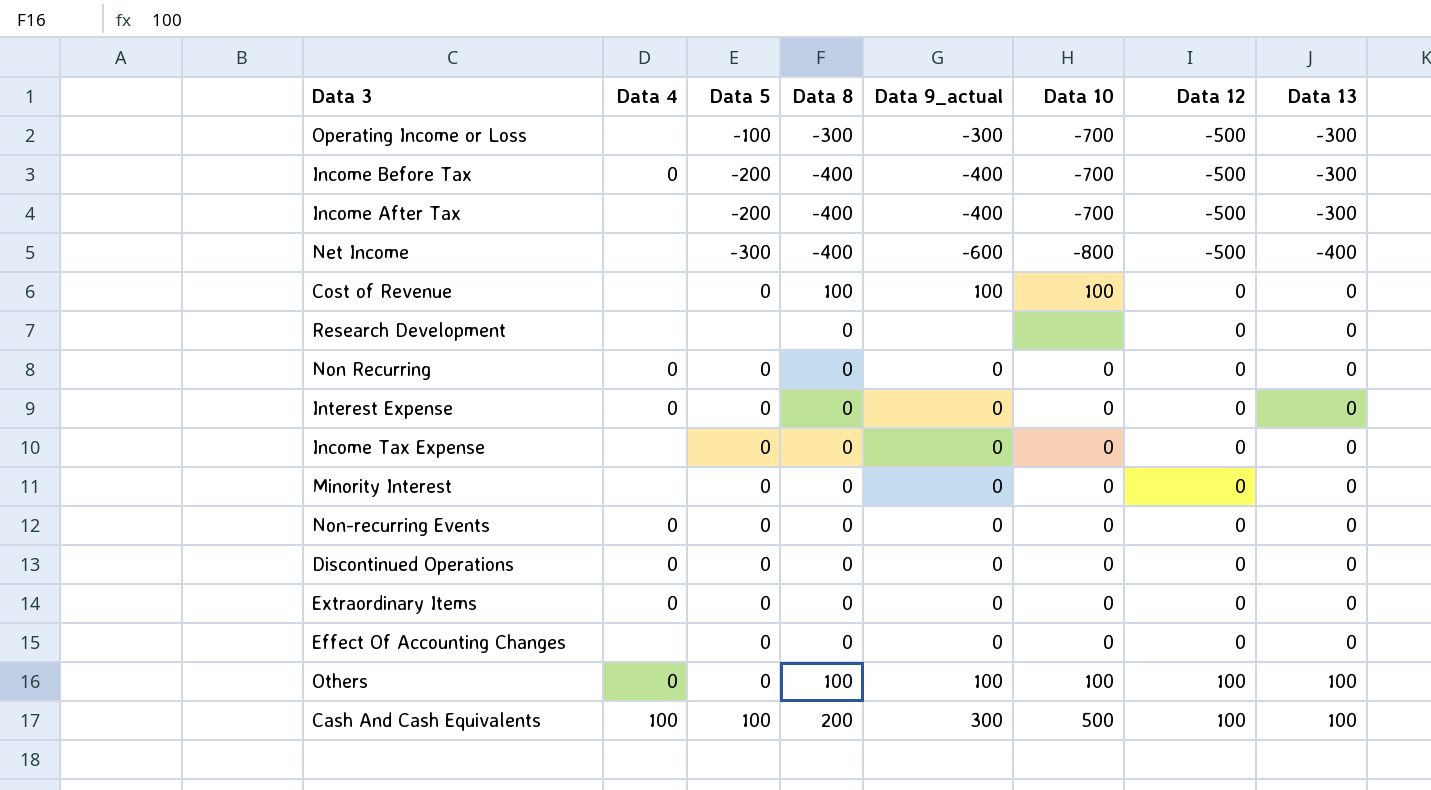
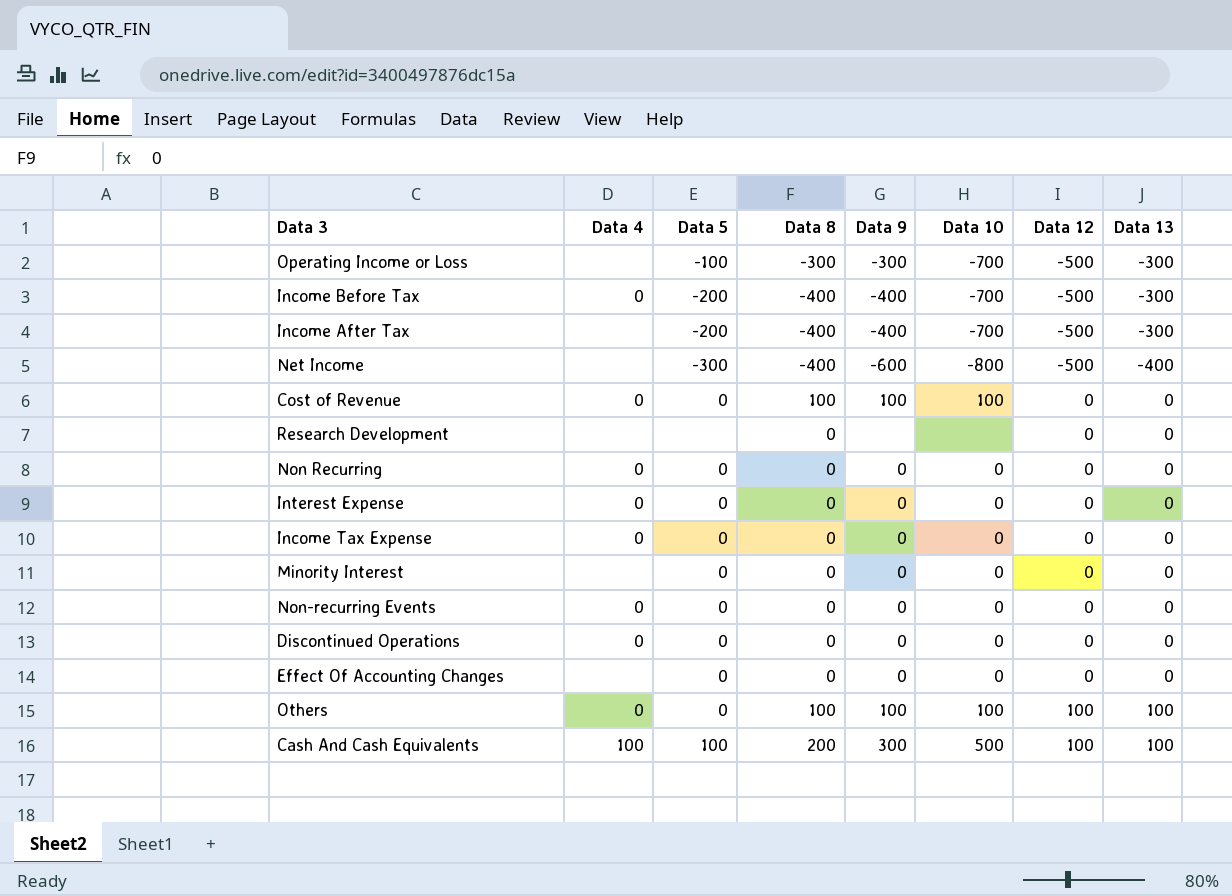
column name: Data 9_actual -> Data 9
row Extraordinary Items: 0 | 0 | 0 | 0 | 0 | 0 | 0 -> none
Cost of Revenue | Data 4: none -> 0
Income Tax Expense | Data 4: none -> 0

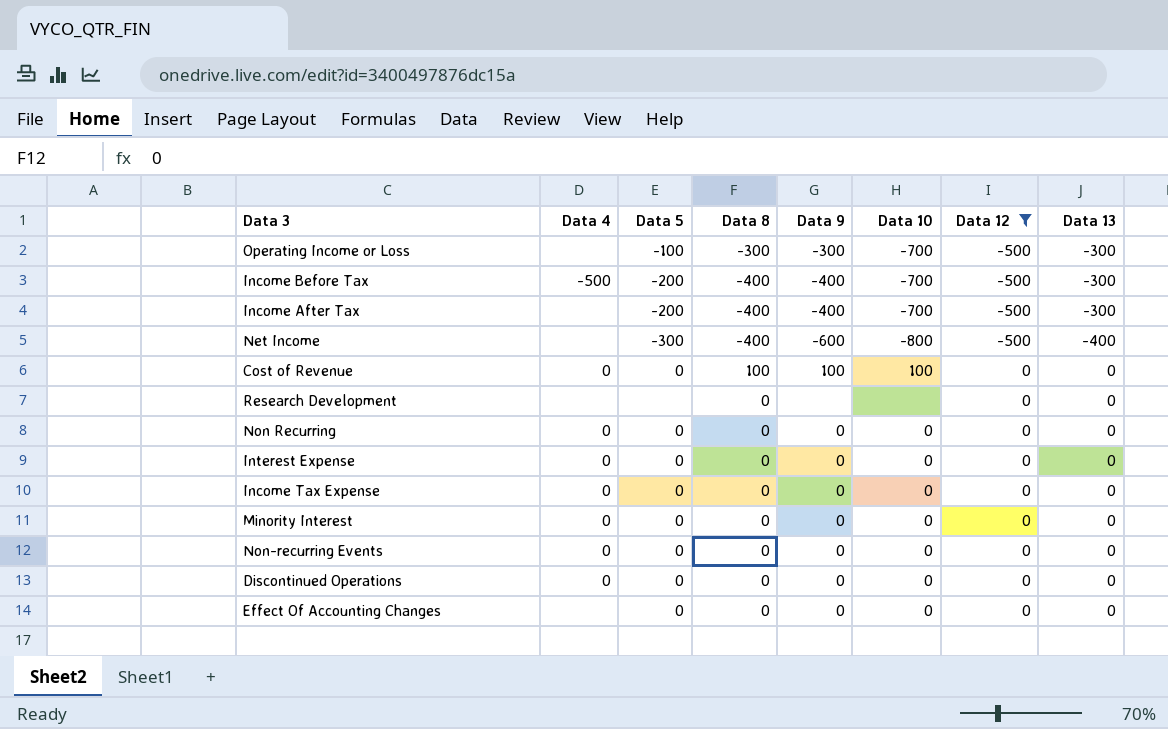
filter: none -> Data 12 != 100
Income Before Tax | Data 4: 0 -> -500
Minority Interest | Data 4: none -> 0

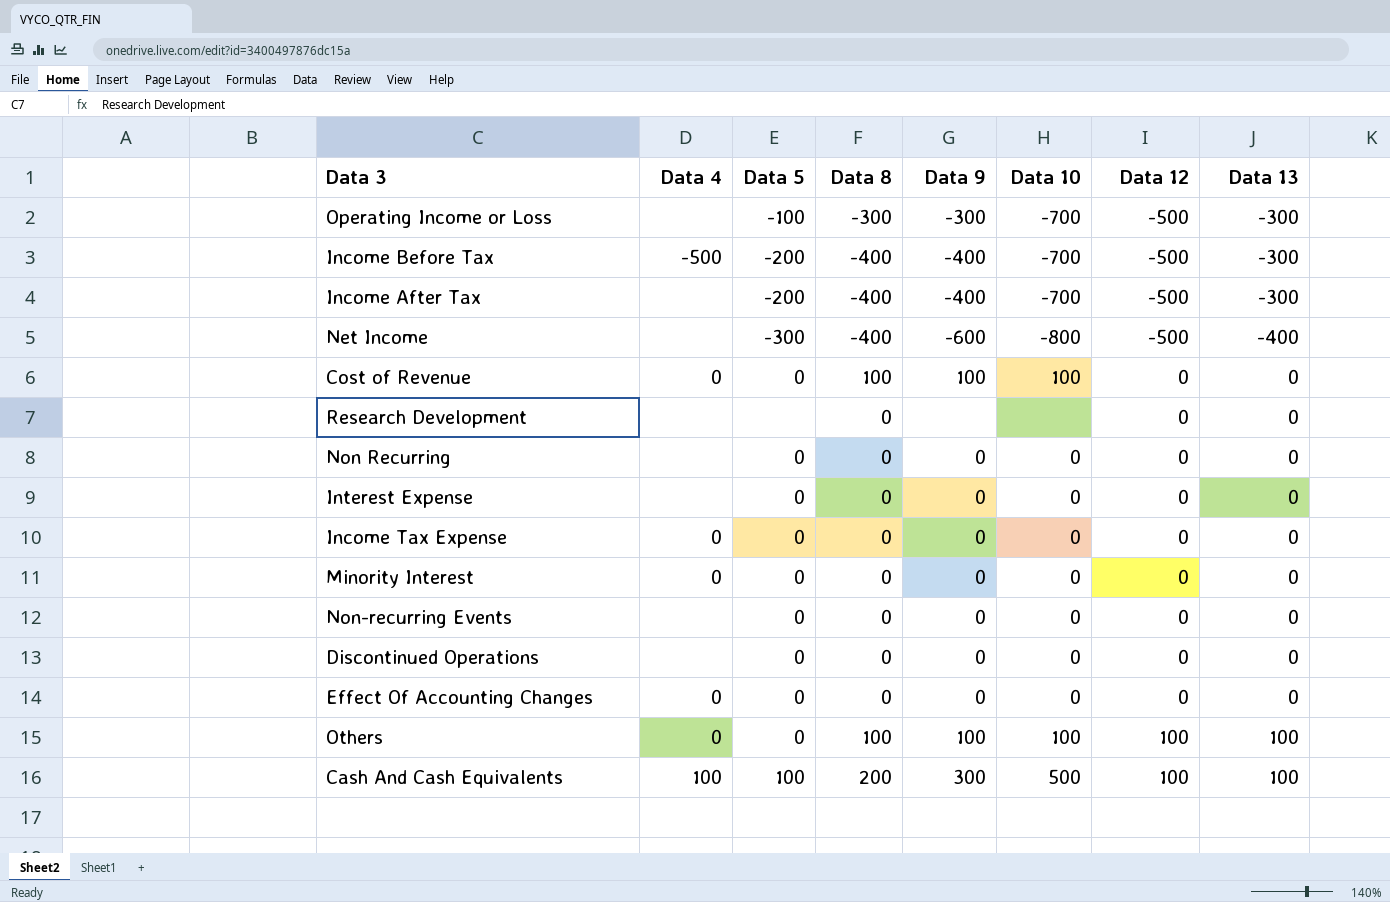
filter: Data 12 != 100 -> none
Non Recurring | Data 4: 0 -> none
Interest Expense | Data 4: 0 -> none
Non-recurring Events | Data 4: 0 -> none
Discontinued Operations | Data 4: 0 -> none
Effect Of Accounting Changes | Data 4: none -> 0

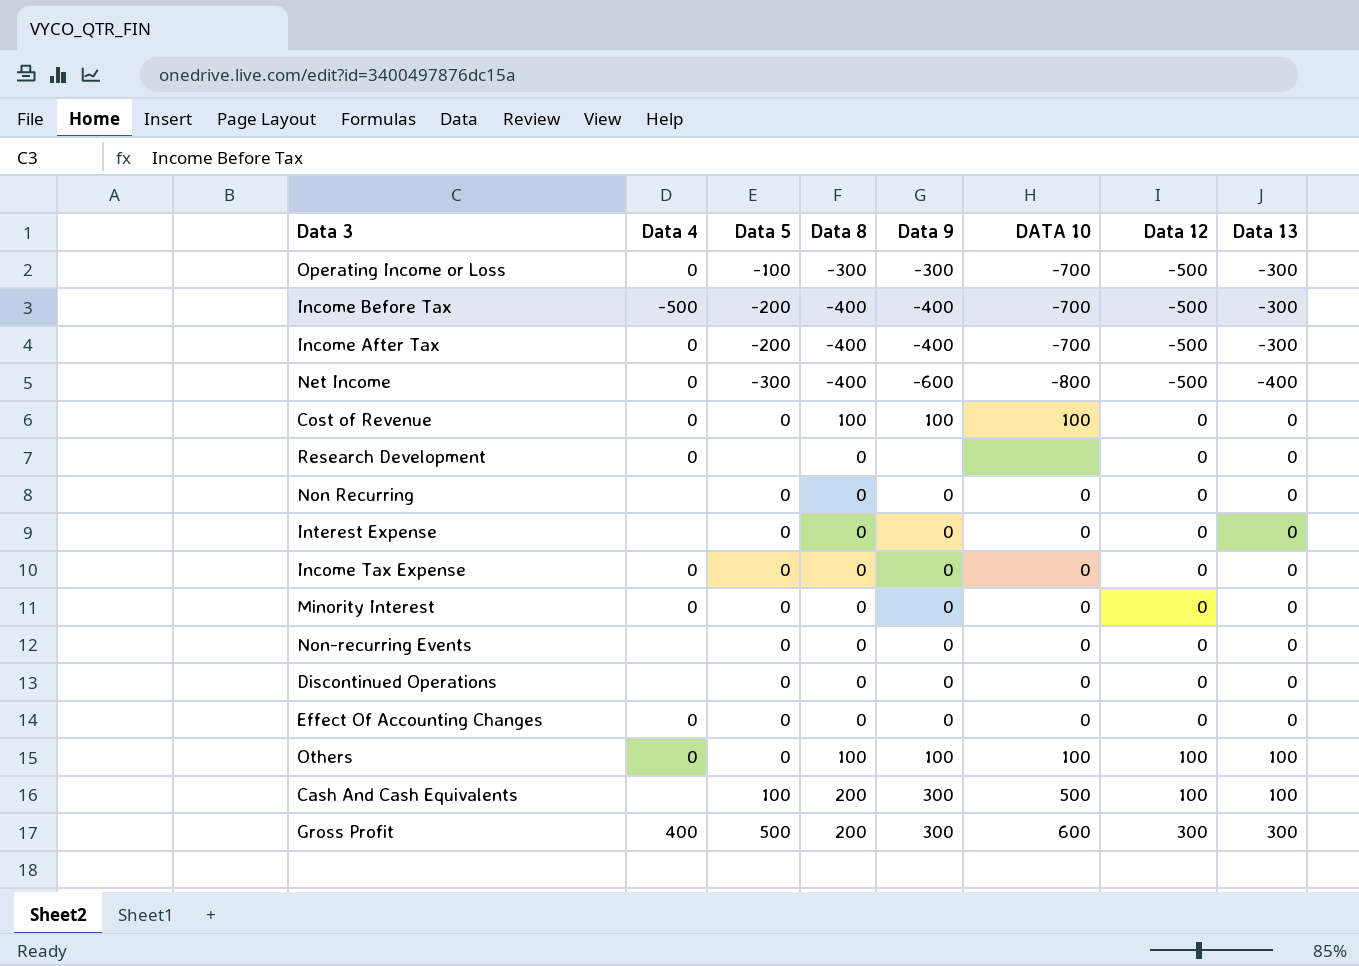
column name: Data 10 -> DATA 10
Operating Income or Loss | Data 4: none -> 0
Income After Tax | Data 4: none -> 0
Net Income | Data 4: none -> 0
Research Development | Data 4: none -> 0
Cash And Cash Equivalents | Data 4: 100 -> none
row Gross Profit: none -> 400 | 500 | 200 | 300 | 600 | 300 | 300

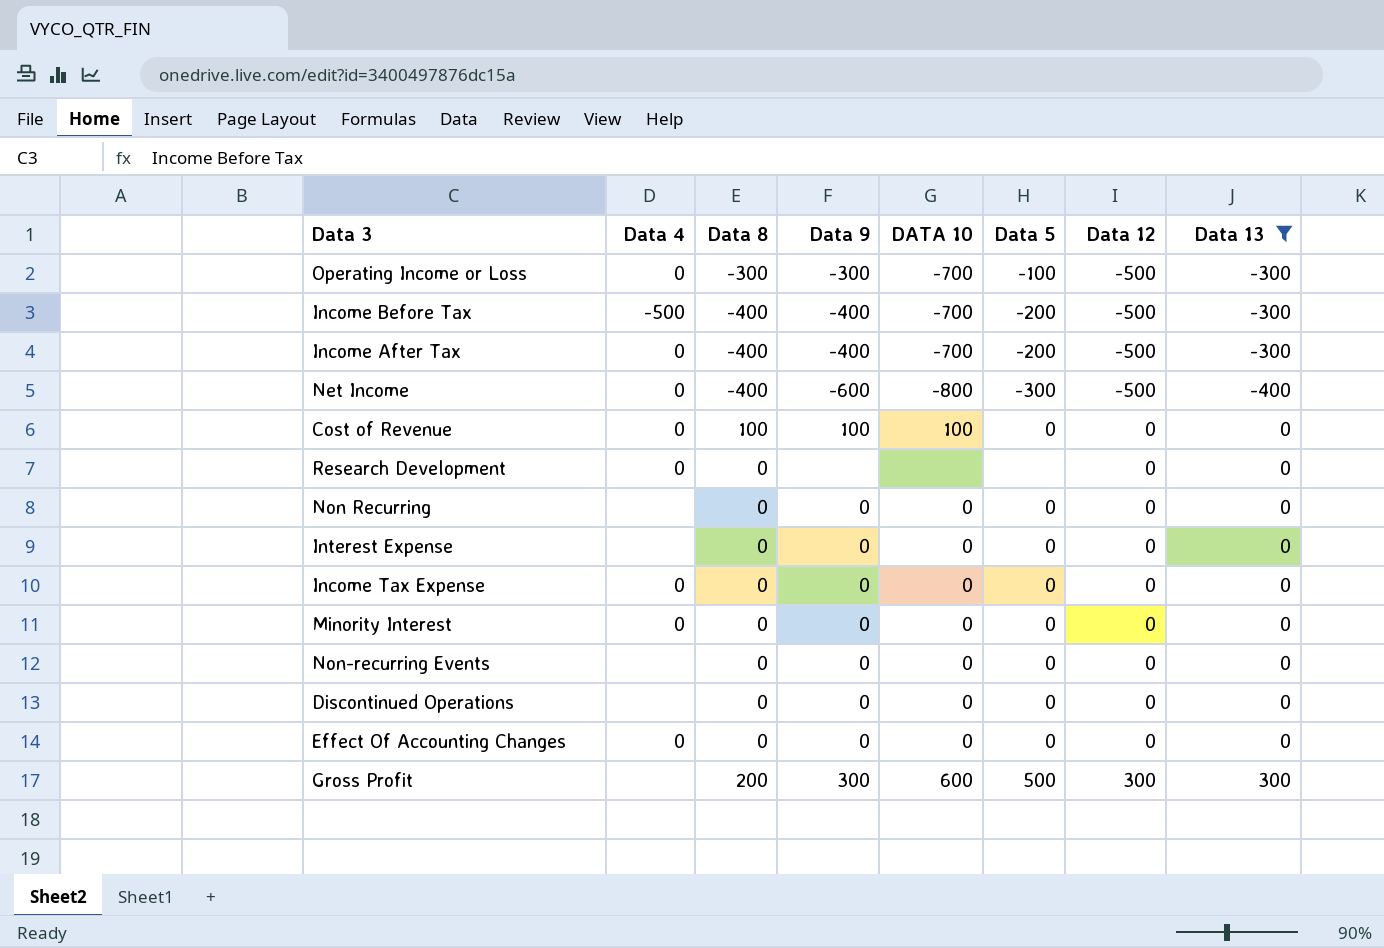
filter: none -> Data 13 != 100
column Data 5 | position: 3 -> 6
Gross Profit | Data 4: 400 -> none

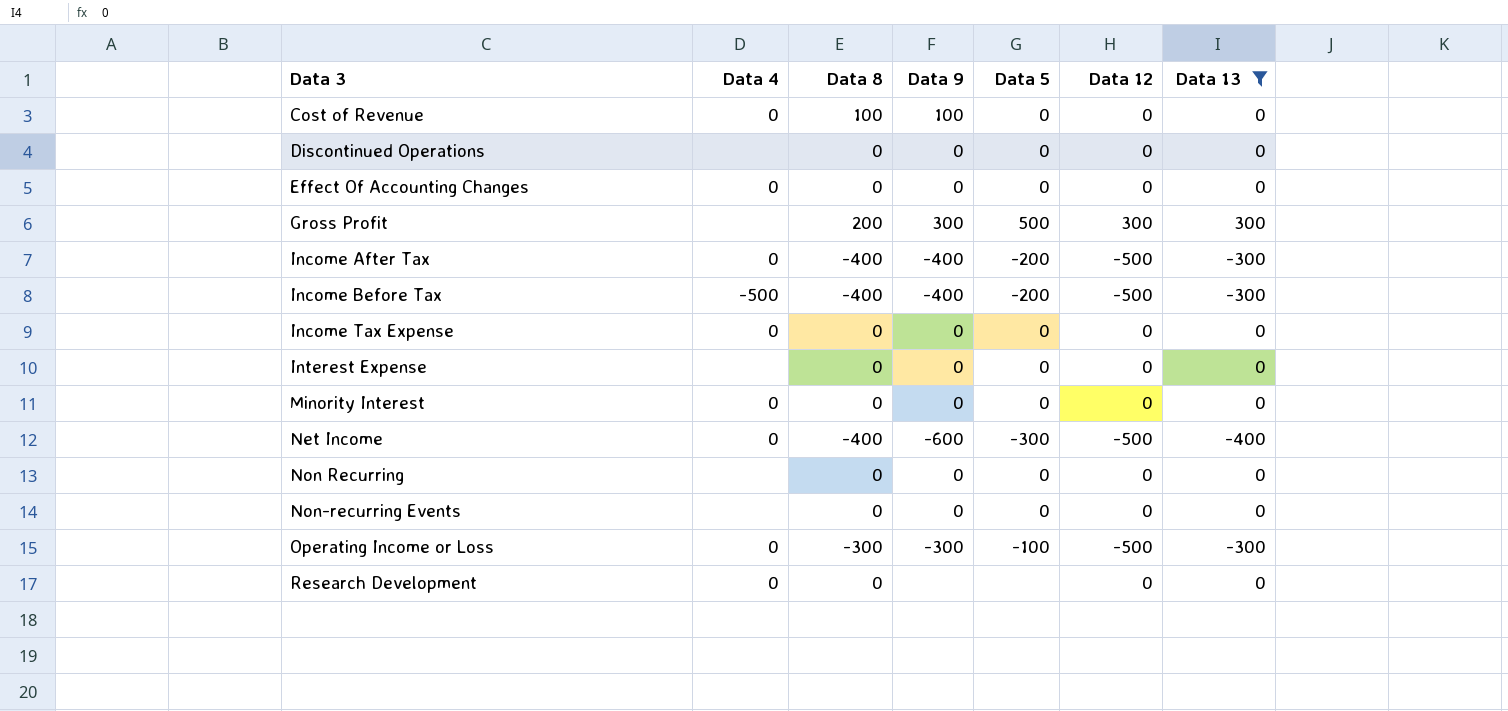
row order: Data 12 ascending -> Data 3 ascending
column DATA 10 | position: 5 -> none

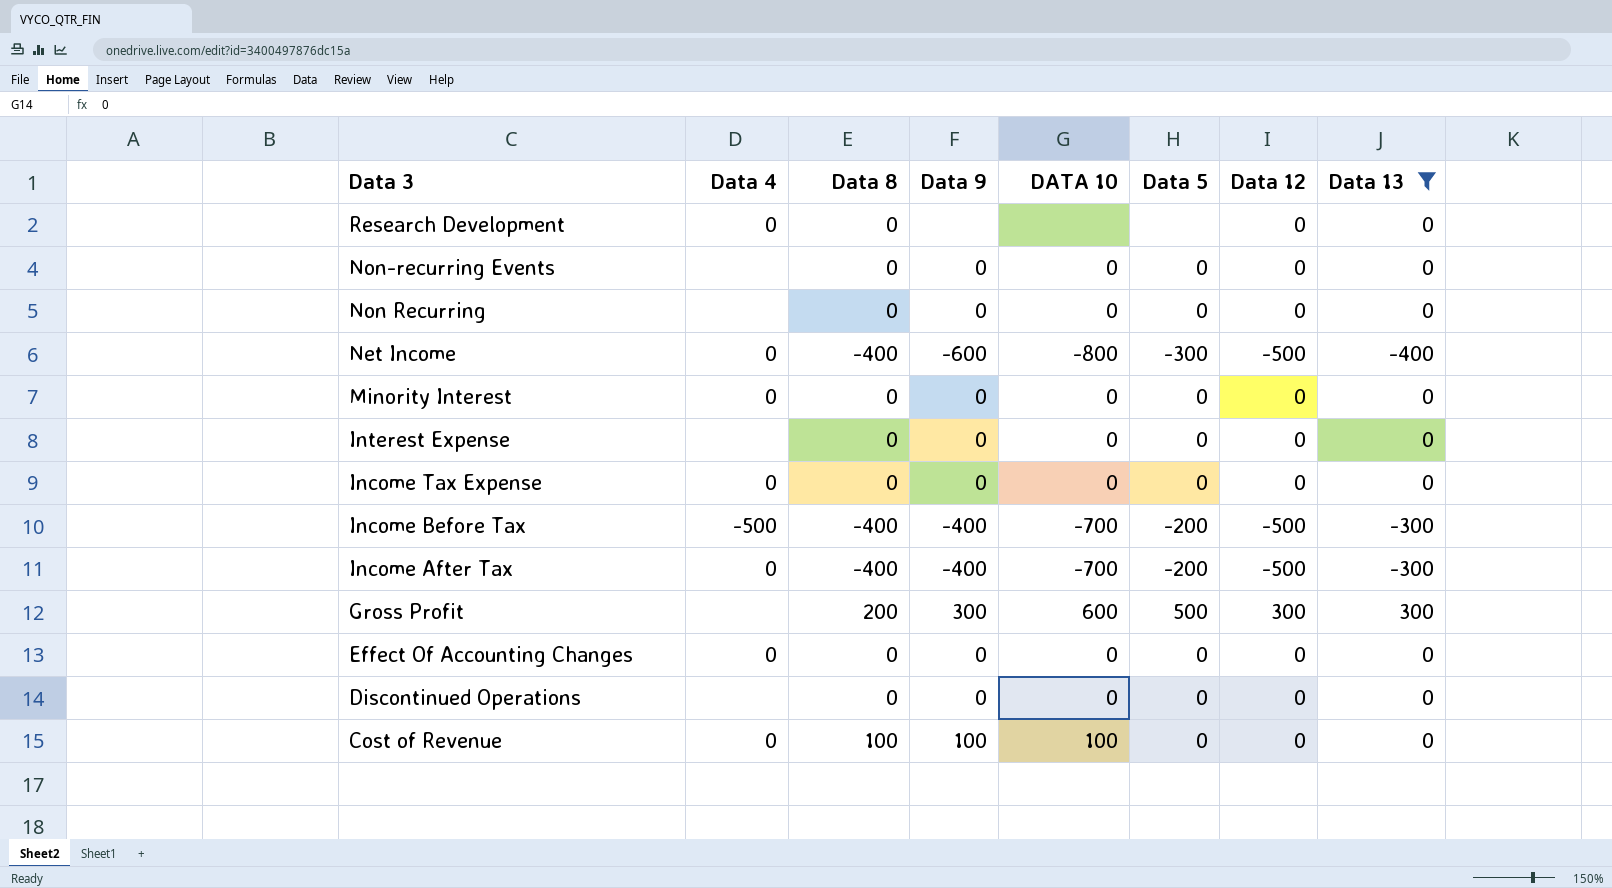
row order: Data 3 ascending -> Data 3 descending
column DATA 10 | position: none -> 5
row Operating Income or Loss: 0 | -300 | -300 | -100 | -500 | -300 -> none

